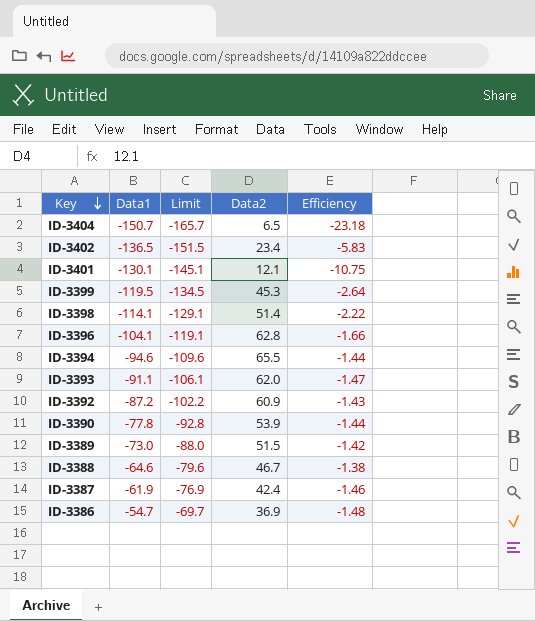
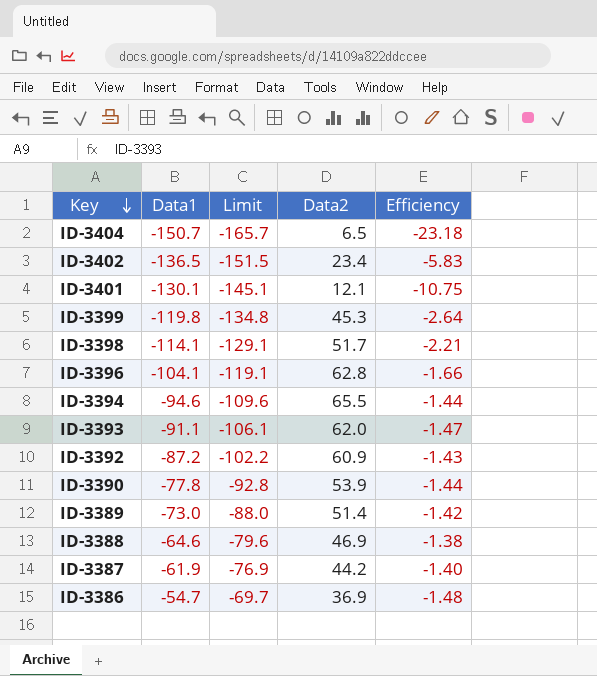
ID-3399 | Data1: -119.5 -> -119.8
ID-3399 | Limit: -134.5 -> -134.8
ID-3398 | Data2: 51.4 -> 51.7
ID-3398 | Efficiency: -2.22 -> -2.21
ID-3389 | Data2: 51.5 -> 51.4
ID-3388 | Data2: 46.7 -> 46.9
ID-3387 | Data2: 42.4 -> 44.2
ID-3387 | Efficiency: -1.46 -> -1.40

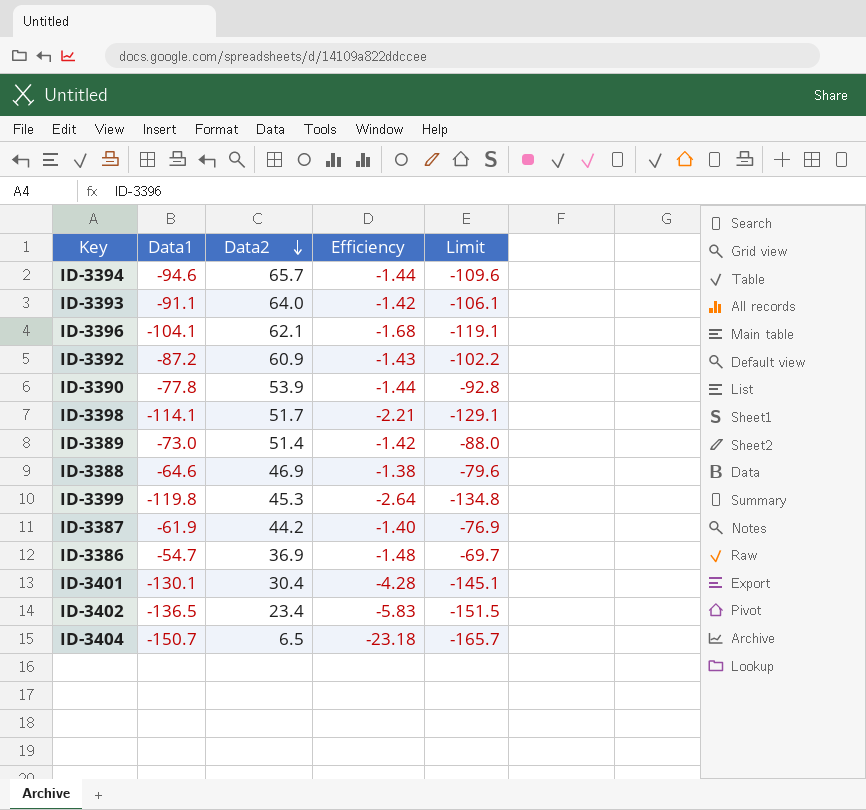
row order: Key descending -> Data2 descending
column Limit | position: 3 -> 5
ID-3394 | Data2: 65.5 -> 65.7
ID-3393 | Data2: 62.0 -> 64.0
ID-3393 | Efficiency: -1.47 -> -1.42
ID-3396 | Data2: 62.8 -> 62.1
ID-3396 | Efficiency: -1.66 -> -1.68
ID-3401 | Data2: 12.1 -> 30.4
ID-3401 | Efficiency: -10.75 -> -4.28

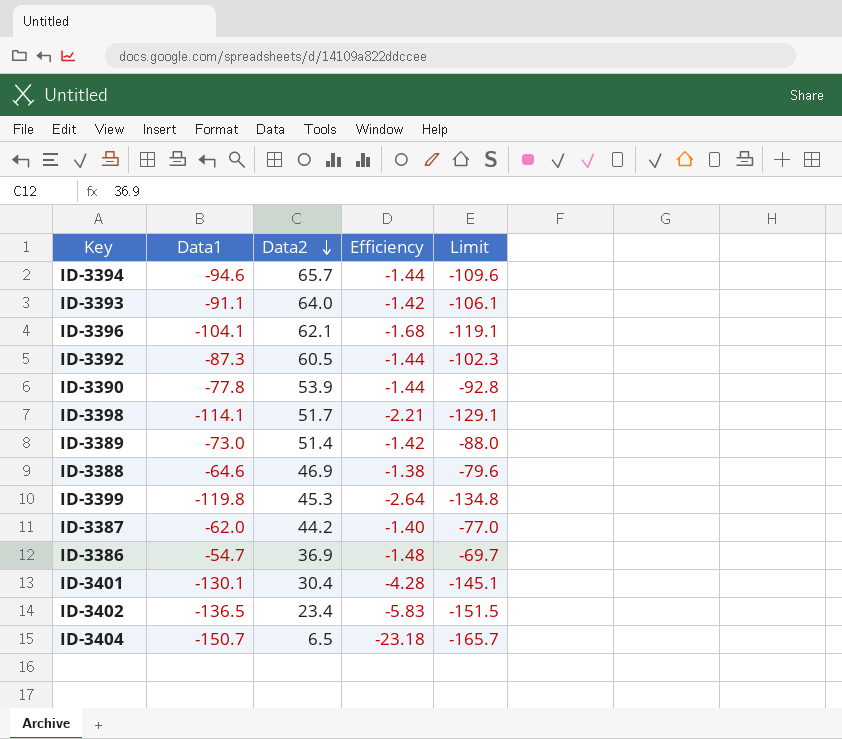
ID-3392 | Data1: -87.2 -> -87.3
ID-3392 | Data2: 60.9 -> 60.5
ID-3392 | Efficiency: -1.43 -> -1.44
ID-3392 | Limit: -102.2 -> -102.3
ID-3387 | Data1: -61.9 -> -62.0
ID-3387 | Limit: -76.9 -> -77.0

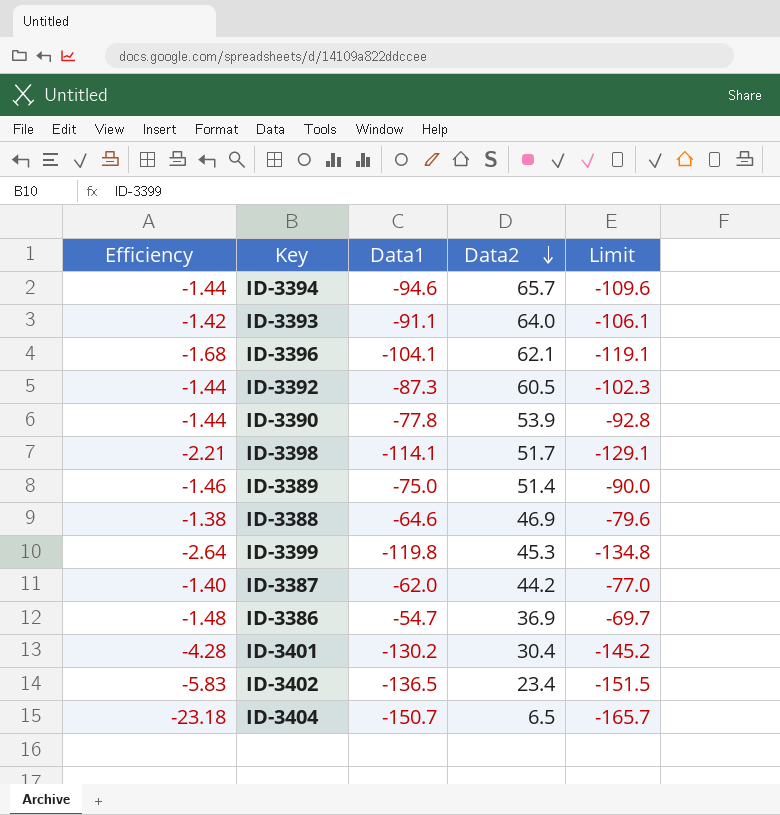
column Efficiency | position: 4 -> 1
ID-3389 | Efficiency: -1.42 -> -1.46
ID-3389 | Data1: -73.0 -> -75.0
ID-3389 | Limit: -88.0 -> -90.0
ID-3401 | Data1: -130.1 -> -130.2
ID-3401 | Limit: -145.1 -> -145.2

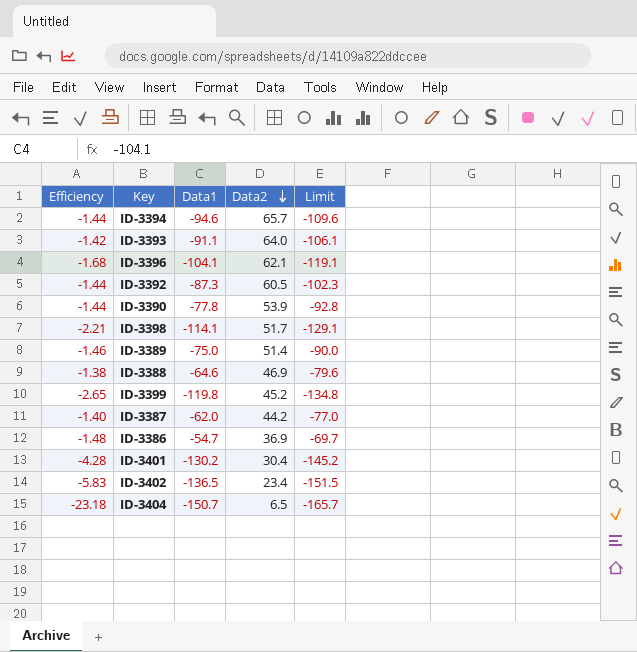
ID-3399 | Efficiency: -2.64 -> -2.65
ID-3399 | Data2: 45.3 -> 45.2

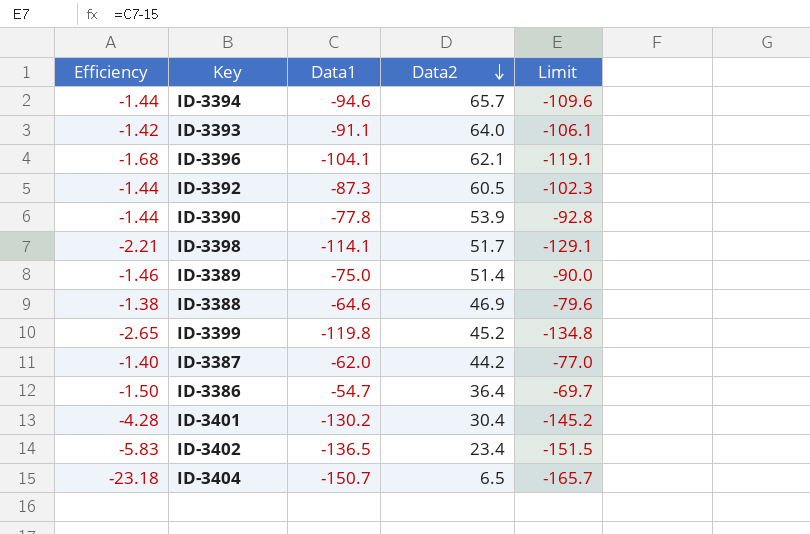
ID-3386 | Efficiency: -1.48 -> -1.50
ID-3386 | Data2: 36.9 -> 36.4

